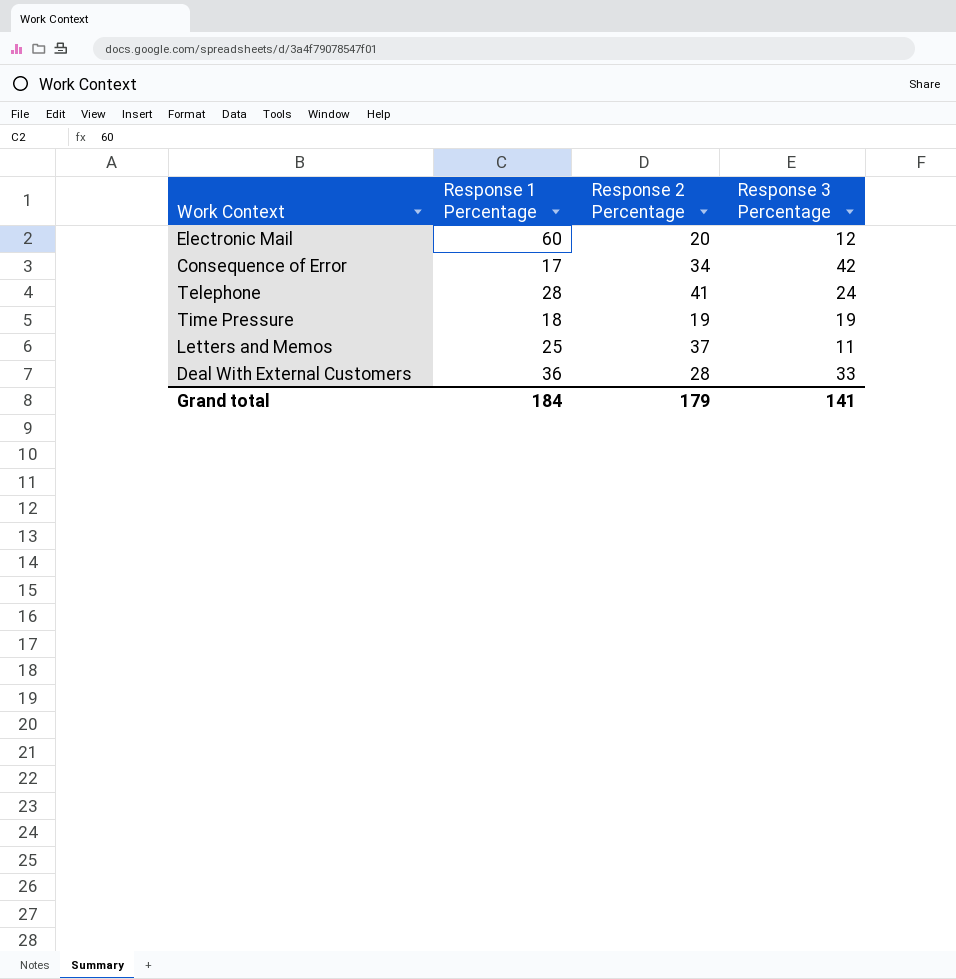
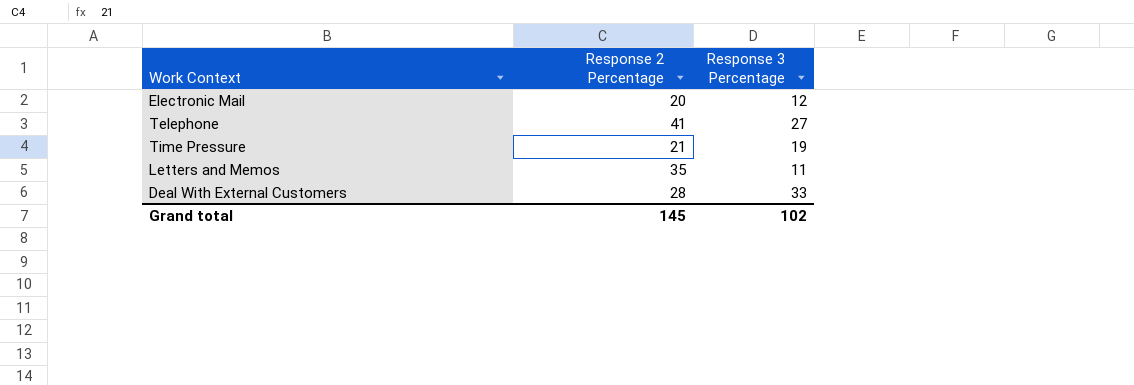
column Response 1 Percentage | position: 2 -> none
row Consequence of Error: 17 | 34 | 42 -> none
Telephone | Response 3 Percentage: 24 -> 27
Time Pressure | Response 2 Percentage: 19 -> 21
Letters and Memos | Response 2 Percentage: 37 -> 35
Grand total | Response 2 Percentage: 179 -> 145
Grand total | Response 3 Percentage: 141 -> 102

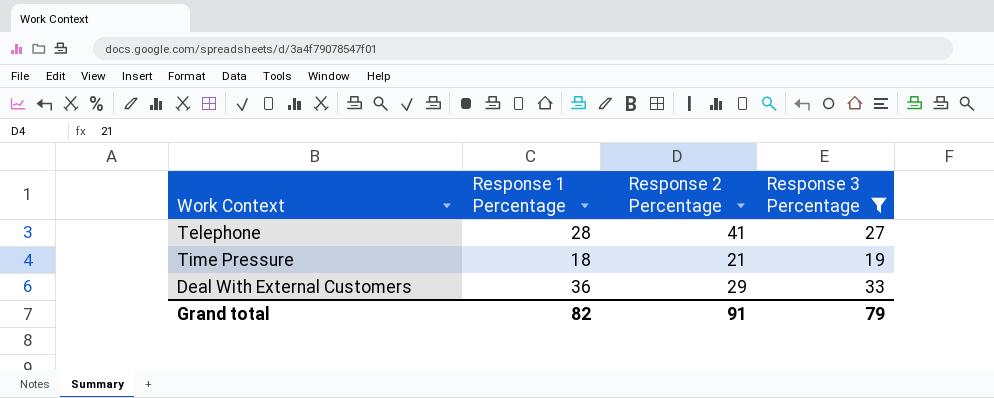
filter: none -> Response 3 Percentage >= 19
column Response 1 Percentage | position: none -> 2
Deal With External Customers | Response 2 Percentage: 28 -> 29
Grand total | Response 2 Percentage: 145 -> 91
Grand total | Response 3 Percentage: 102 -> 79

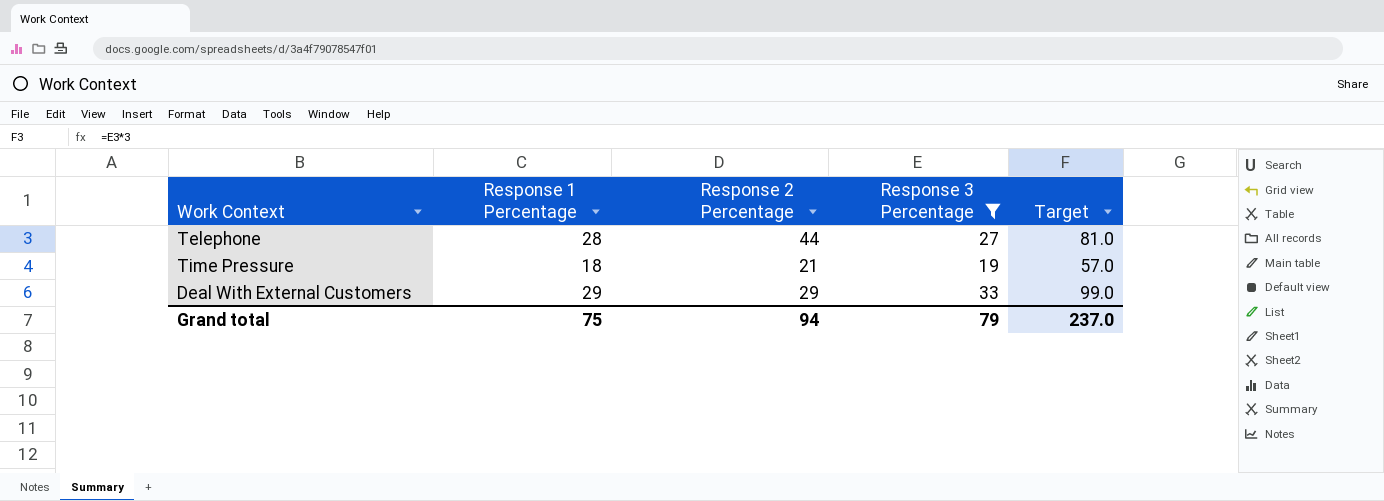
column Target | formula: none -> [Response 3 Percentage] * 3
Telephone | Response 2 Percentage: 41 -> 44
Deal With External Customers | Response 1 Percentage: 36 -> 29
Grand total | Response 1 Percentage: 82 -> 75
Grand total | Response 2 Percentage: 91 -> 94

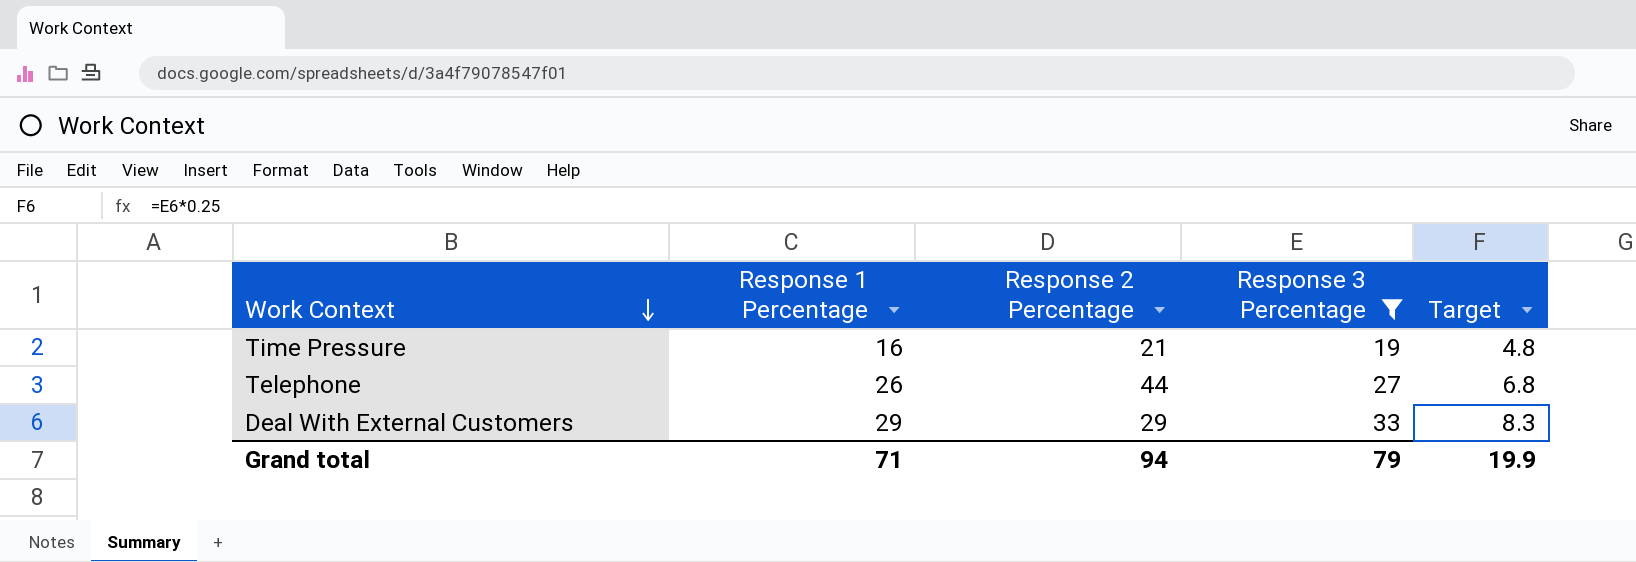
row order: none -> Work Context descending
column Target | formula: [Response 3 Percentage] * 3 -> [Response 3 Percentage] * 0.25
Time Pressure | Response 1 Percentage: 18 -> 16
Telephone | Response 1 Percentage: 28 -> 26
Grand total | Response 1 Percentage: 75 -> 71
Grand total | Target: 237.0 -> 19.9

